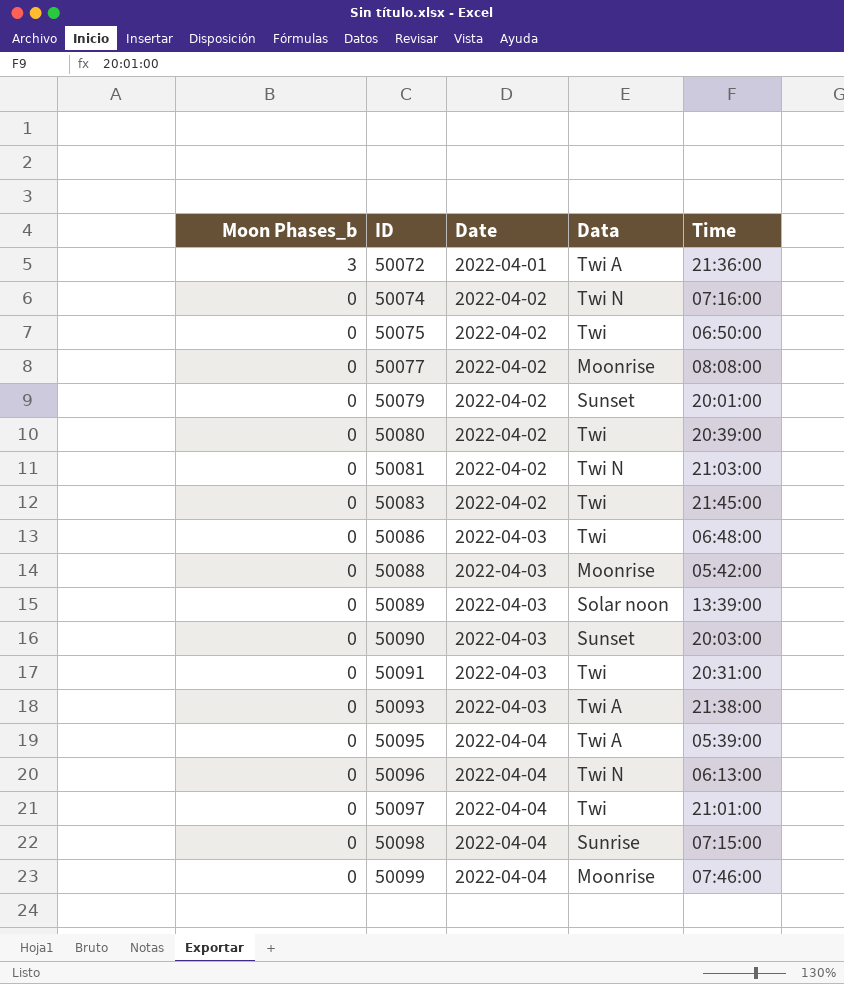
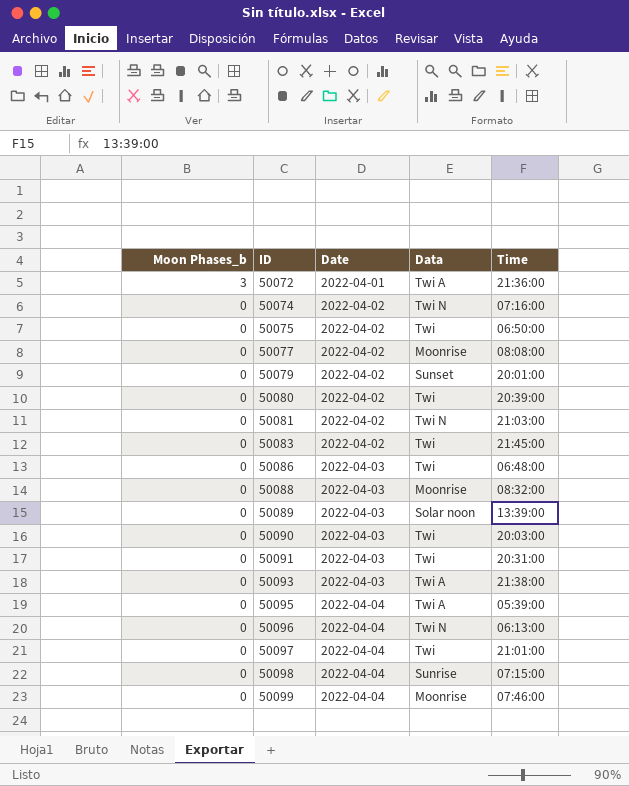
50088 | Time: 05:42:00 -> 08:32:00
50090 | Data: Sunset -> Twi

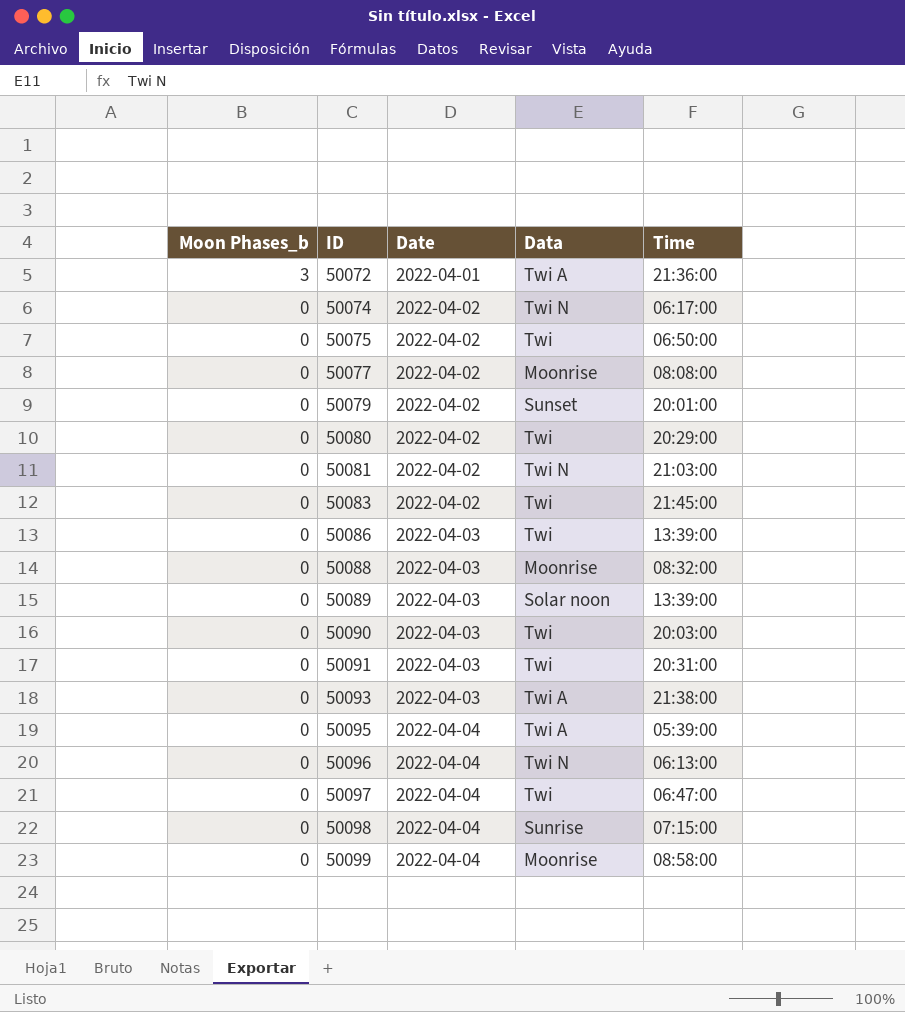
50074 | Time: 07:16:00 -> 06:17:00
50080 | Time: 20:39:00 -> 20:29:00
50086 | Time: 06:48:00 -> 13:39:00
50097 | Time: 21:01:00 -> 06:47:00
50099 | Time: 07:46:00 -> 08:58:00

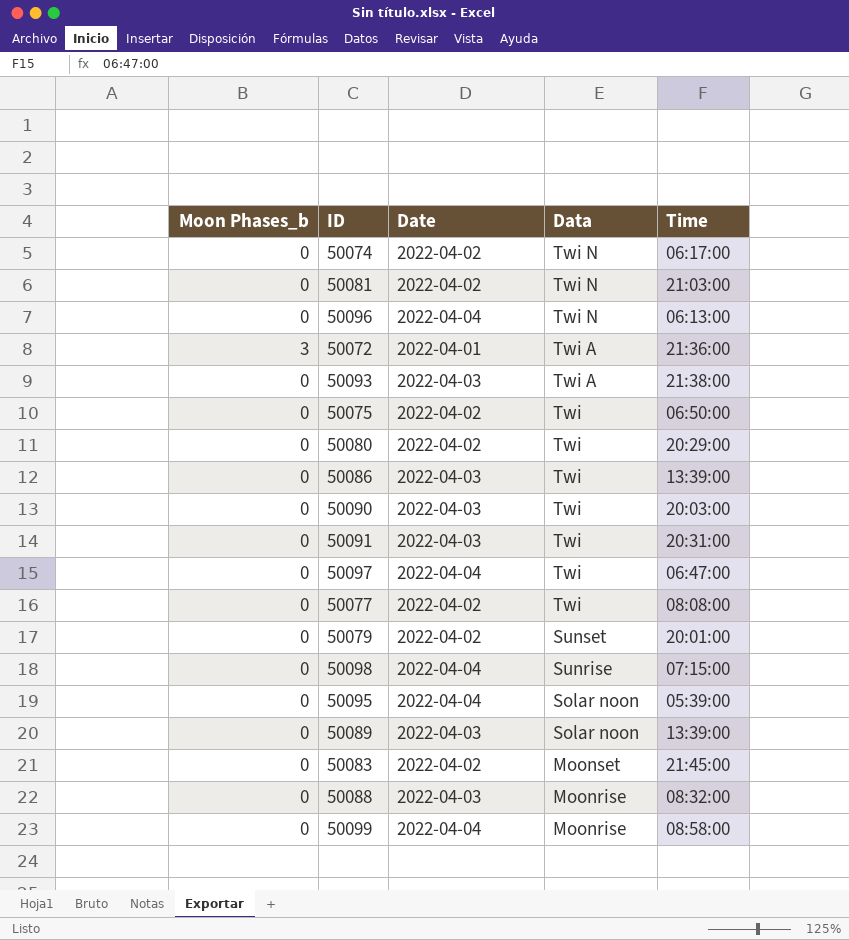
row order: Moon Phases_b descending -> Data descending
50077 | Data: Moonrise -> Twi
50095 | Data: Twi A -> Solar noon
50083 | Data: Twi -> Moonset

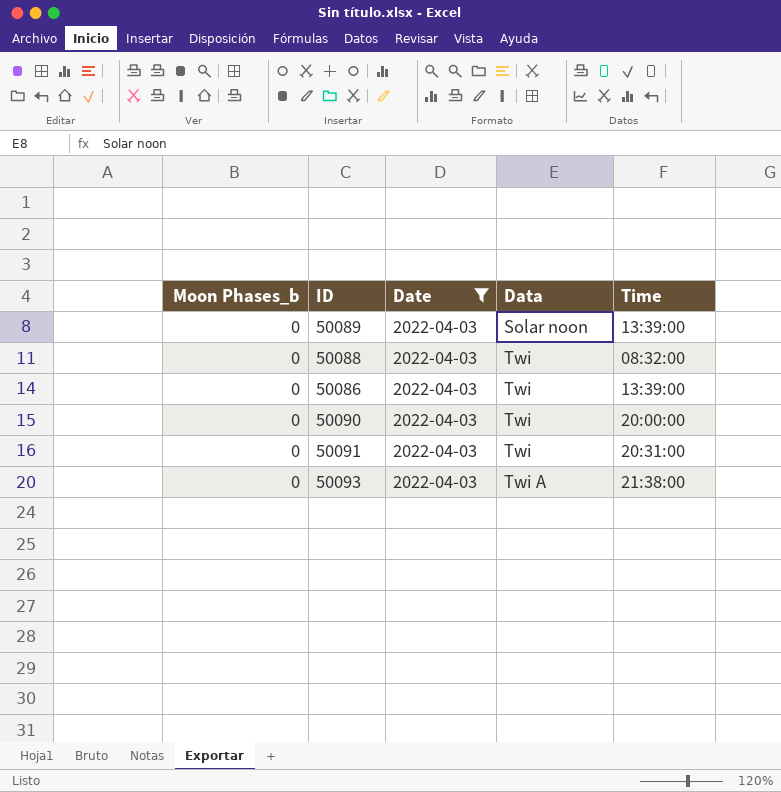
filter: none -> Date = 2022-04-03
row order: Data descending -> Data ascending
50088 | Data: Moonrise -> Twi
50090 | Time: 20:03:00 -> 20:00:00

